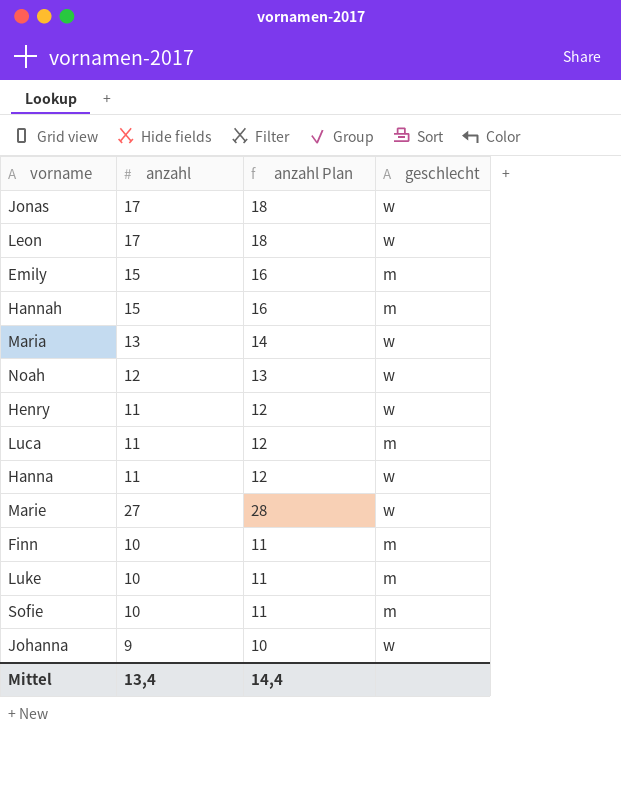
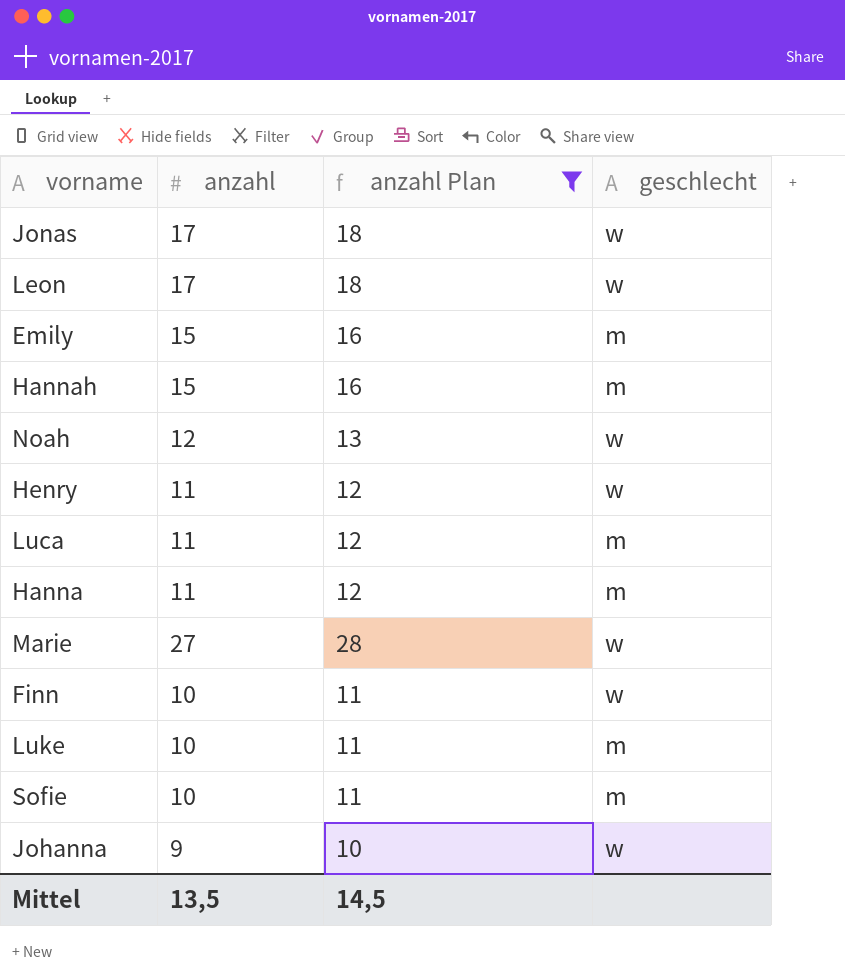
filter: none -> anzahl Plan != 14
Hanna | geschlecht: w -> m
Finn | geschlecht: m -> w
Mittel | anzahl: 13,4 -> 13,5
Mittel | anzahl Plan: 14,4 -> 14,5

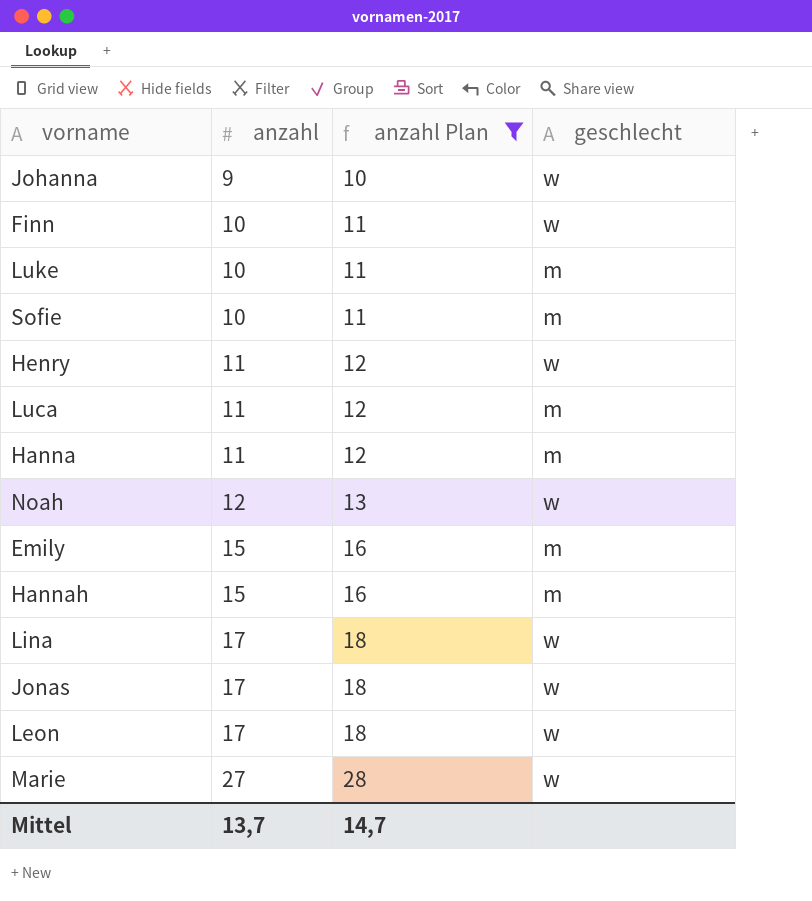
row order: none -> anzahl ascending
row Lina: none -> 17 | 18 | w
Mittel | anzahl: 13,5 -> 13,7
Mittel | anzahl Plan: 14,5 -> 14,7

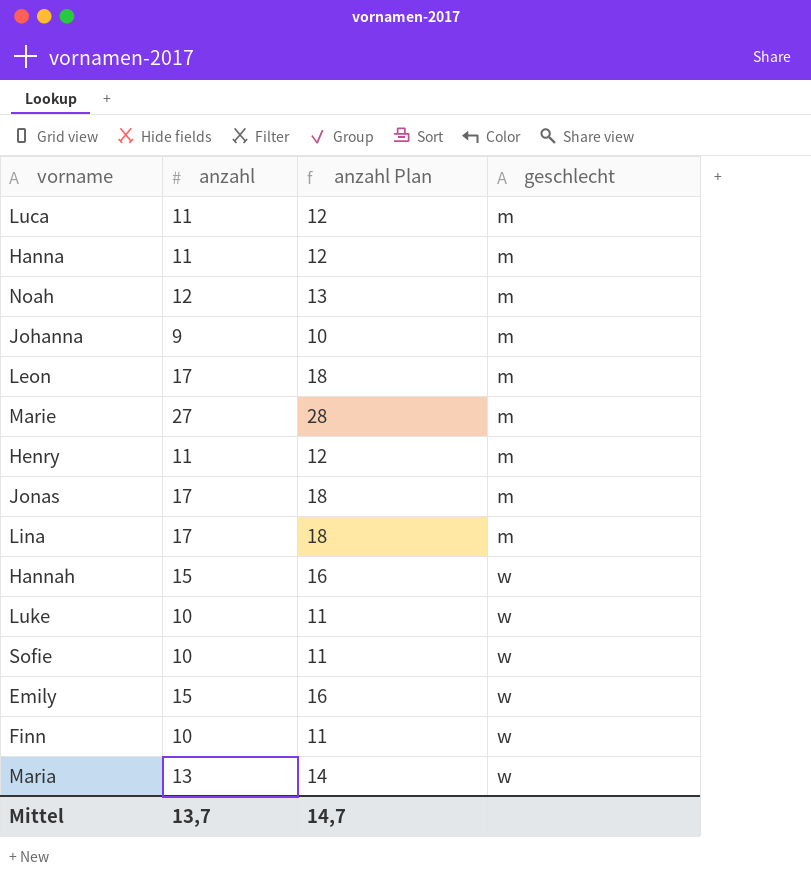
filter: anzahl Plan != 14 -> none
row order: anzahl ascending -> geschlecht ascending
Noah | geschlecht: w -> m
Johanna | geschlecht: w -> m
Leon | geschlecht: w -> m
Marie | geschlecht: w -> m
Henry | geschlecht: w -> m
Jonas | geschlecht: w -> m
Lina | geschlecht: w -> m
Hannah | geschlecht: m -> w
Luke | geschlecht: m -> w
Sofie | geschlecht: m -> w
Emily | geschlecht: m -> w

